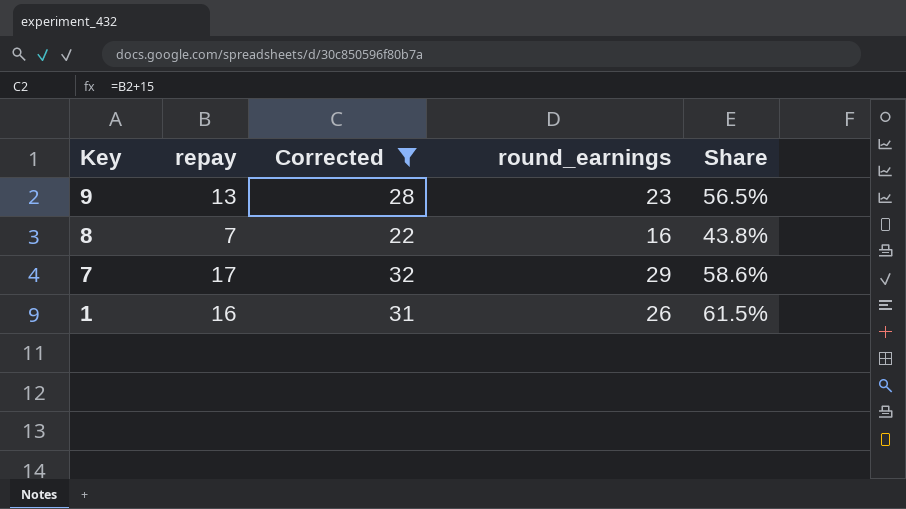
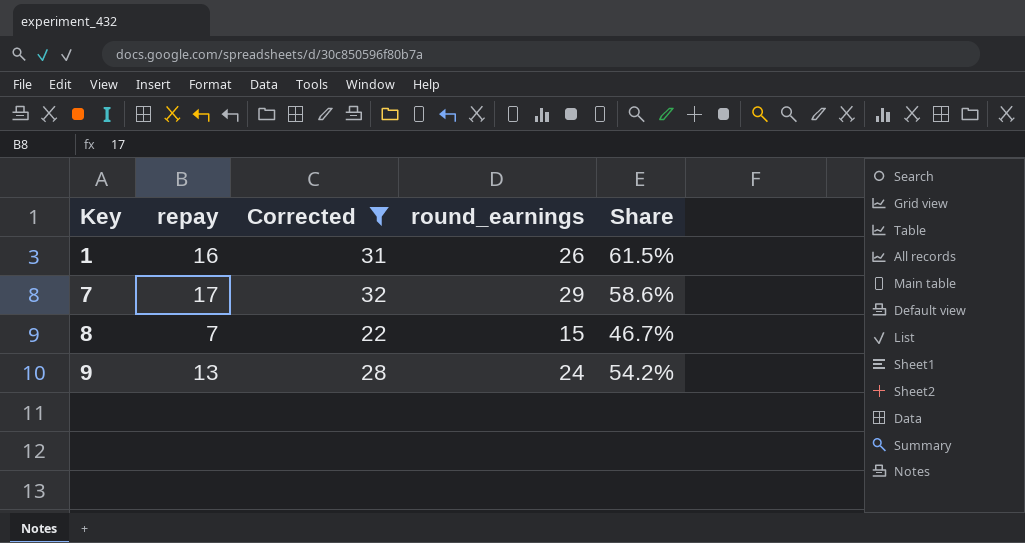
row order: Key descending -> Key ascending
8 | round_earnings: 16 -> 15
8 | Share: 43.8% -> 46.7%
9 | round_earnings: 23 -> 24
9 | Share: 56.5% -> 54.2%

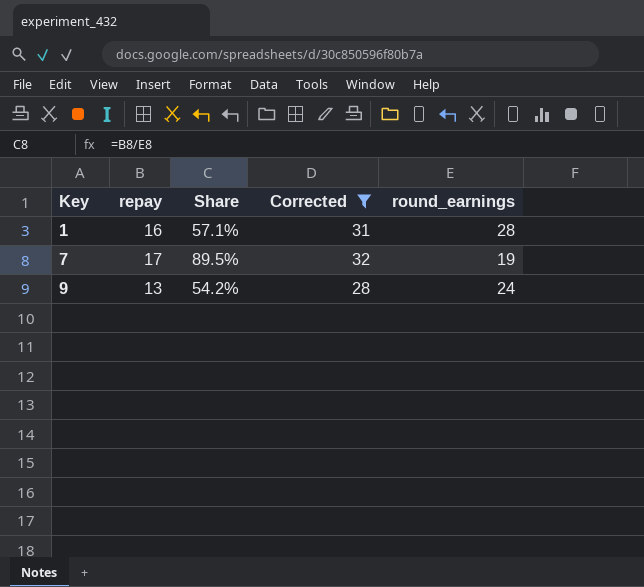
column Share | position: 5 -> 3
row 8: 7 | 22 | 15 | 46.7% -> none
1 | Share: 61.5% -> 57.1%
1 | round_earnings: 26 -> 28
7 | Share: 58.6% -> 89.5%
7 | round_earnings: 29 -> 19

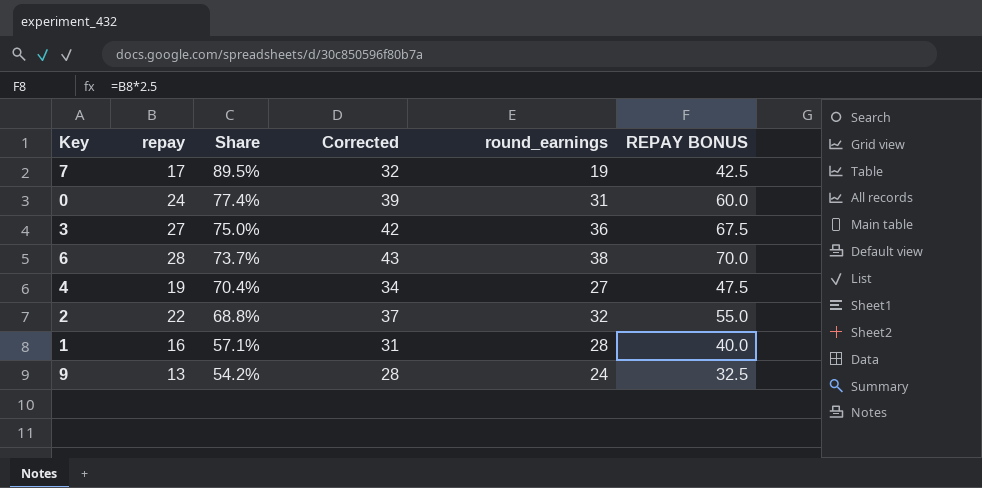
filter: Corrected <= 32 -> none
row order: Key ascending -> Share descending
column REPAY BONUS | formula: none -> [repay] * 2.5

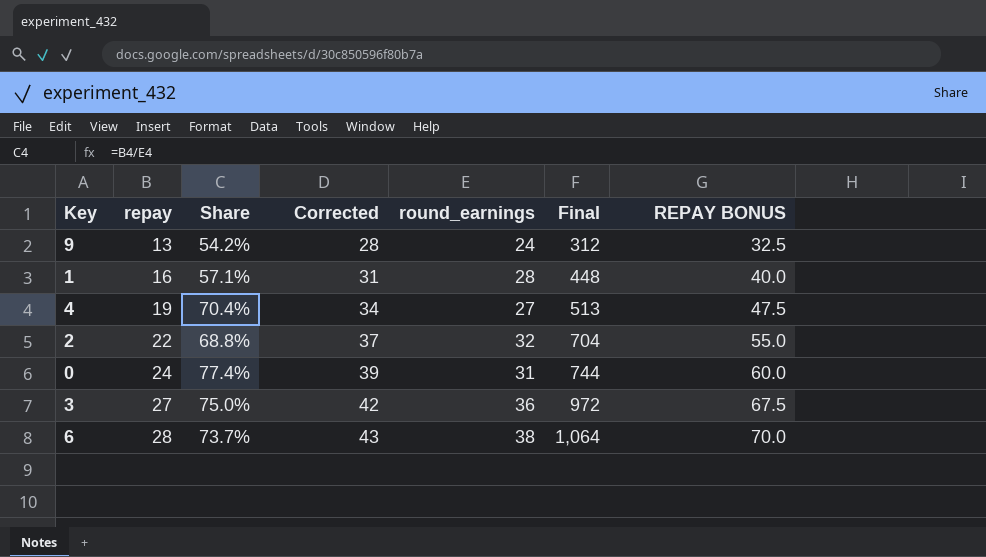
row order: Share descending -> repay ascending
column Final | formula: none -> [repay] * [round_earnings]
row 7: 17 | 89.5% | 32 | 19 | 42.5 -> none

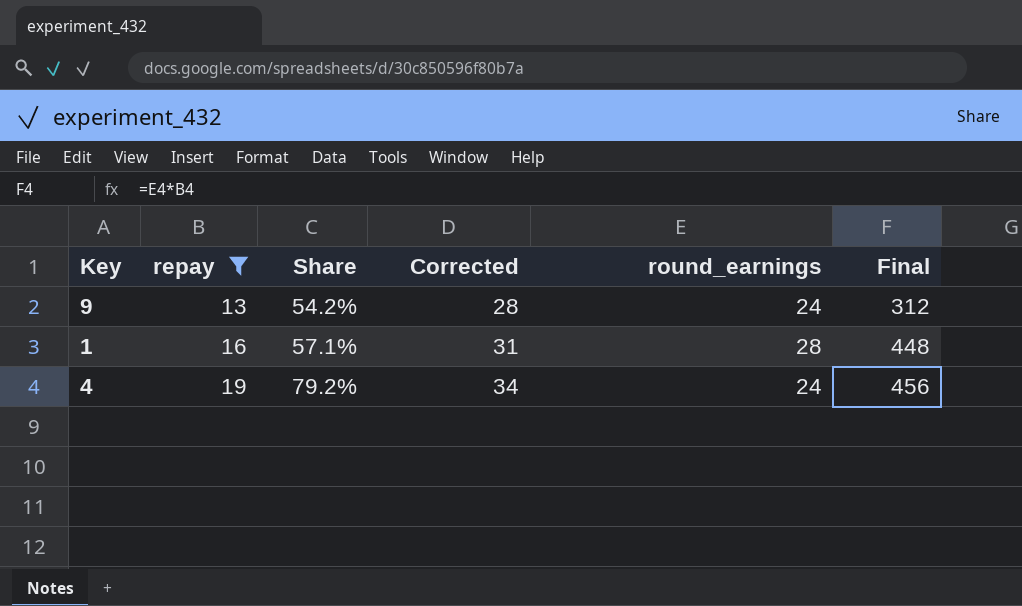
filter: none -> repay <= 19
column REPAY BONUS | formula: [repay] * 2.5 -> none
4 | Share: 70.4% -> 79.2%
4 | round_earnings: 27 -> 24
4 | Final: 513 -> 456

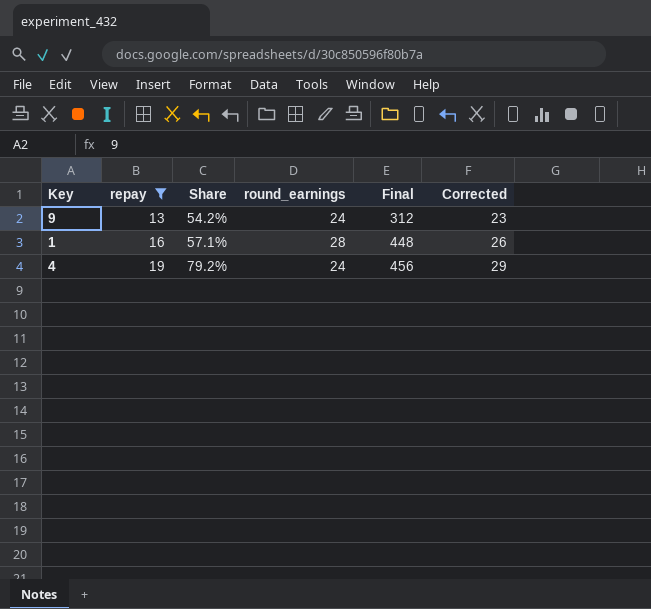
column Corrected | formula: [repay] + 15 -> [repay] + 10
column Corrected | position: 4 -> 6

